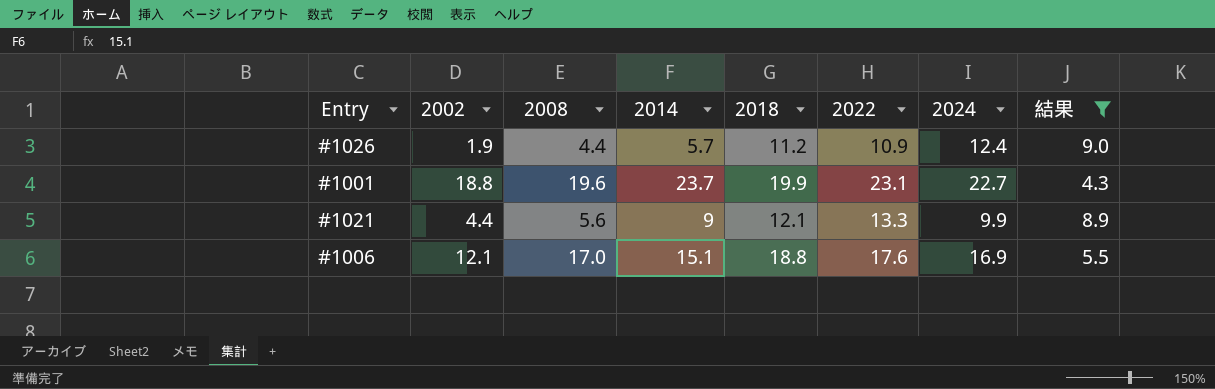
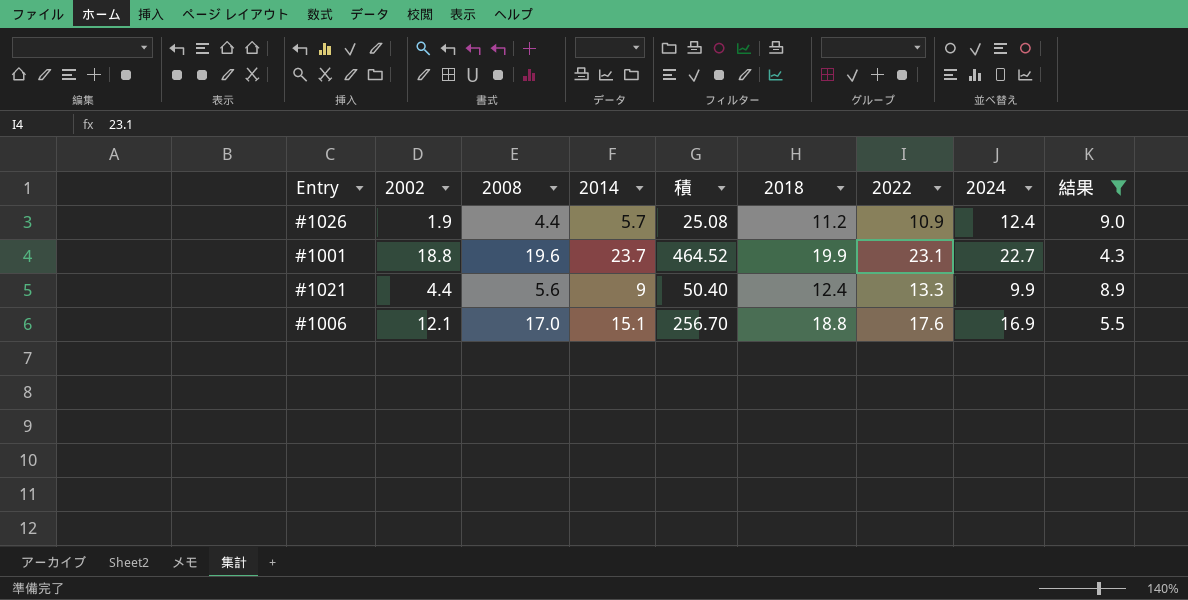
column 積 | formula: none -> [2008] * [2014]
#1021 | 2018: 12.1 -> 12.4

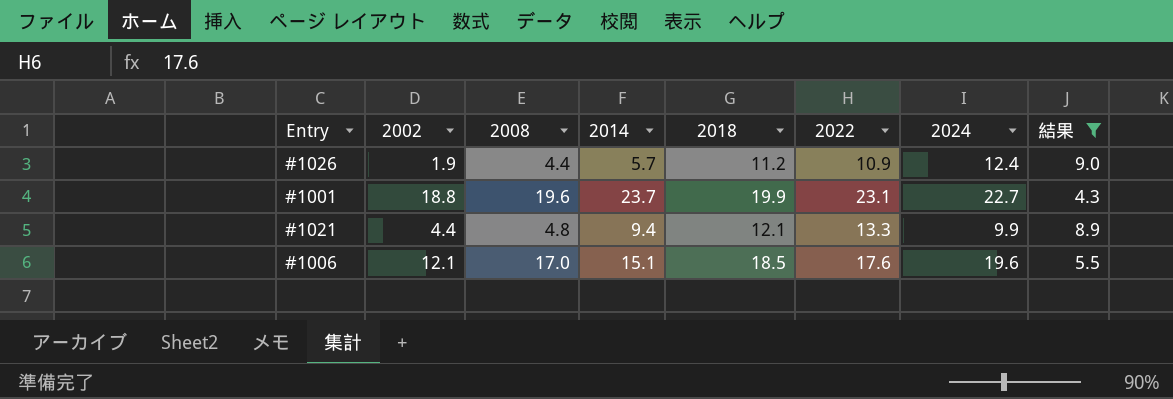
column 積 | formula: [2008] * [2014] -> none
#1021 | 2008: 5.6 -> 4.8
#1021 | 2014: 9 -> 9.4
#1021 | 2018: 12.4 -> 12.1
#1006 | 2018: 18.8 -> 18.5
#1006 | 2024: 16.9 -> 19.6

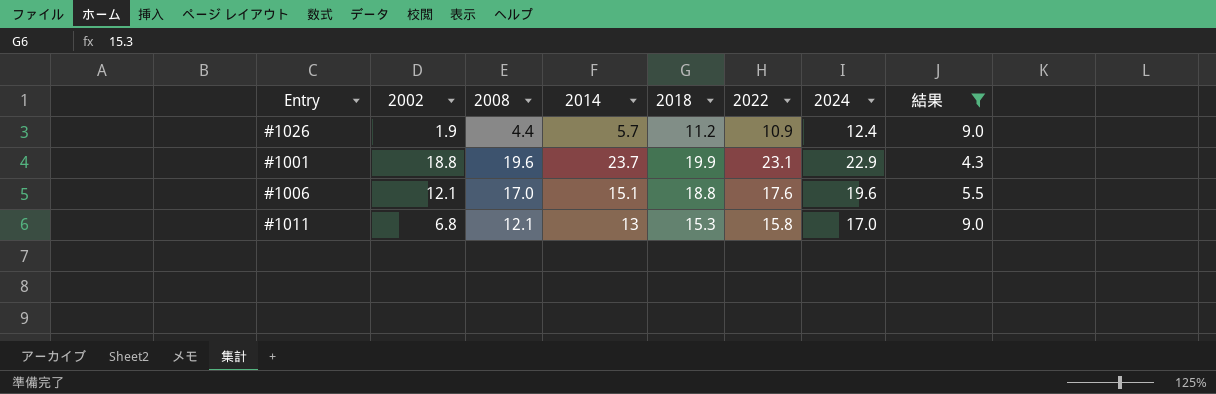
row #1021: 4.4 | 4.8 | 9.4 | 12.1 | 13.3 | 9.9 | 8.9 -> none
#1001 | 2024: 22.7 -> 22.9
#1006 | 2018: 18.5 -> 18.8
row #1011: none -> 6.8 | 12.1 | 13 | 15.3 | 15.8 | 17.0 | 9.0

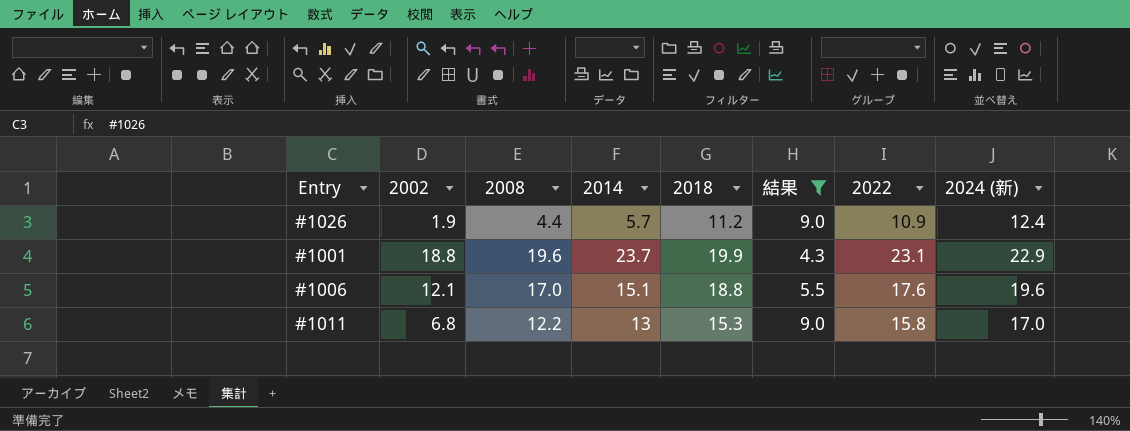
column 結果 | position: 8 -> 6
column name: 2024 -> 2024 (新)
#1011 | 2008: 12.1 -> 12.2

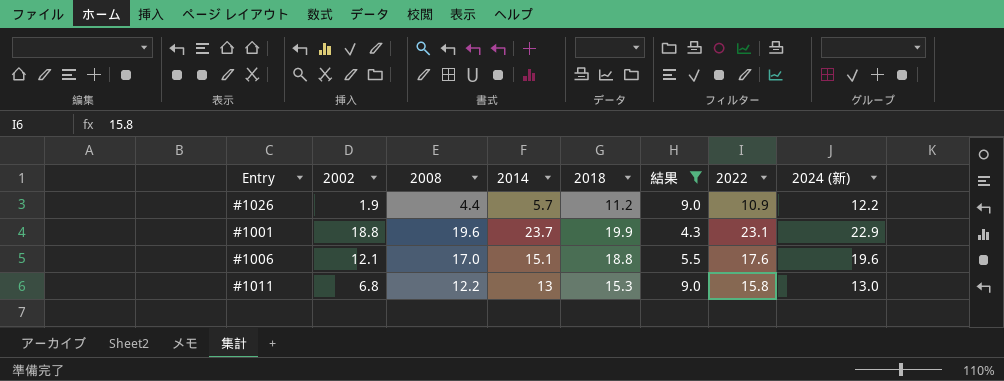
#1026 | 2024 (新): 12.4 -> 12.2
#1011 | 2024 (新): 17.0 -> 13.0

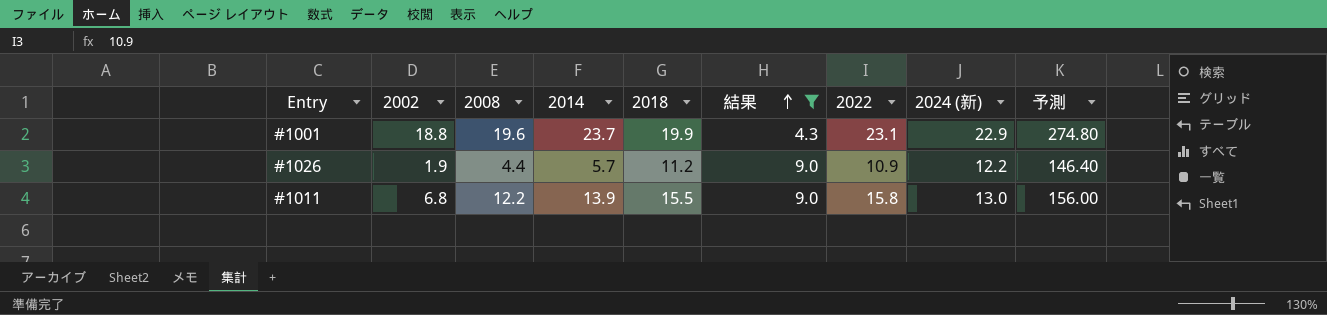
row order: none -> 結果 ascending
column 予測 | formula: none -> [2024 (新)] * 12
row #1006: 12.1 | 17.0 | 15.1 | 18.8 | 5.5 | 17.6 | 19.6 -> none
#1011 | 2014: 13 -> 13.9
#1011 | 2018: 15.3 -> 15.5

